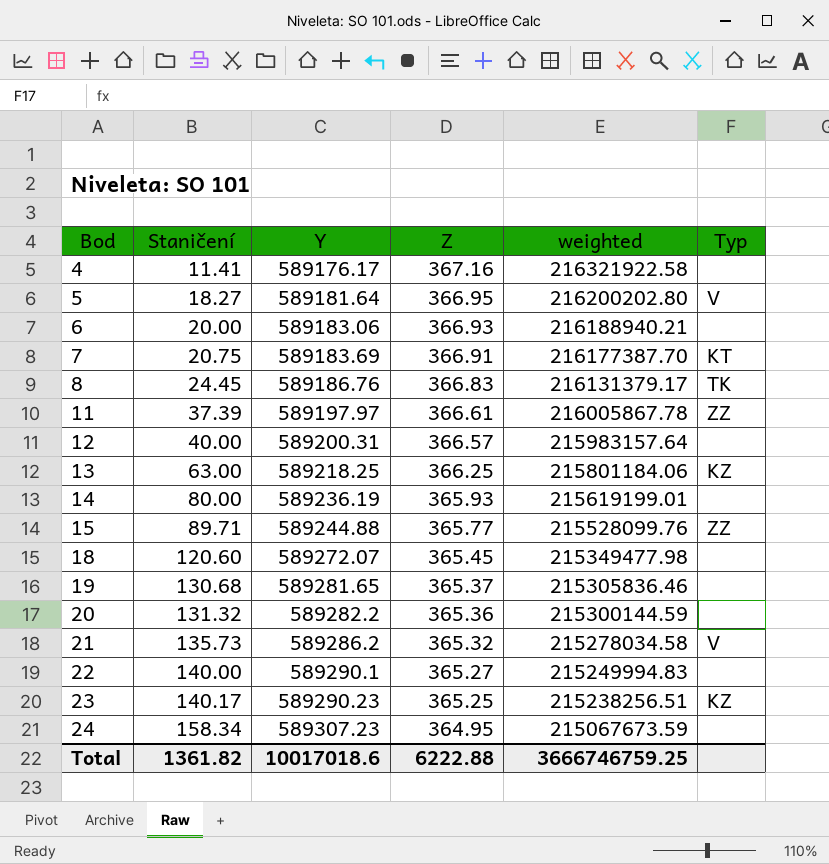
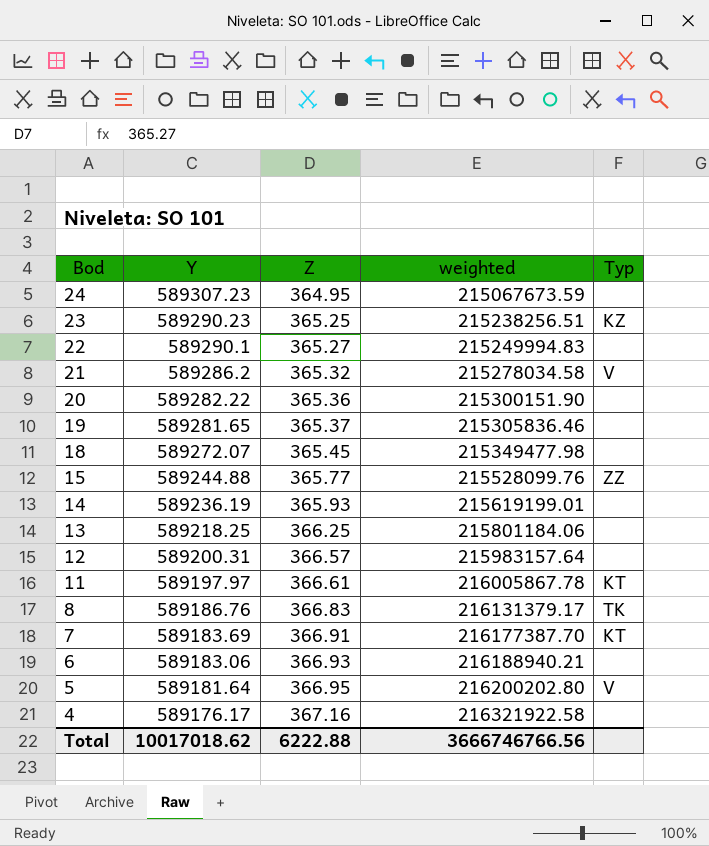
row order: Bod ascending -> Bod descending
column Staničení | position: 2 -> none
20 | Y: 589282.2 -> 589282.22
20 | weighted: 215300144.59 -> 215300151.90
13 | Typ: KZ -> none
11 | Typ: ZZ -> KT
Total | Y: 10017018.6 -> 10017018.62
Total | weighted: 3666746759.25 -> 3666746766.56

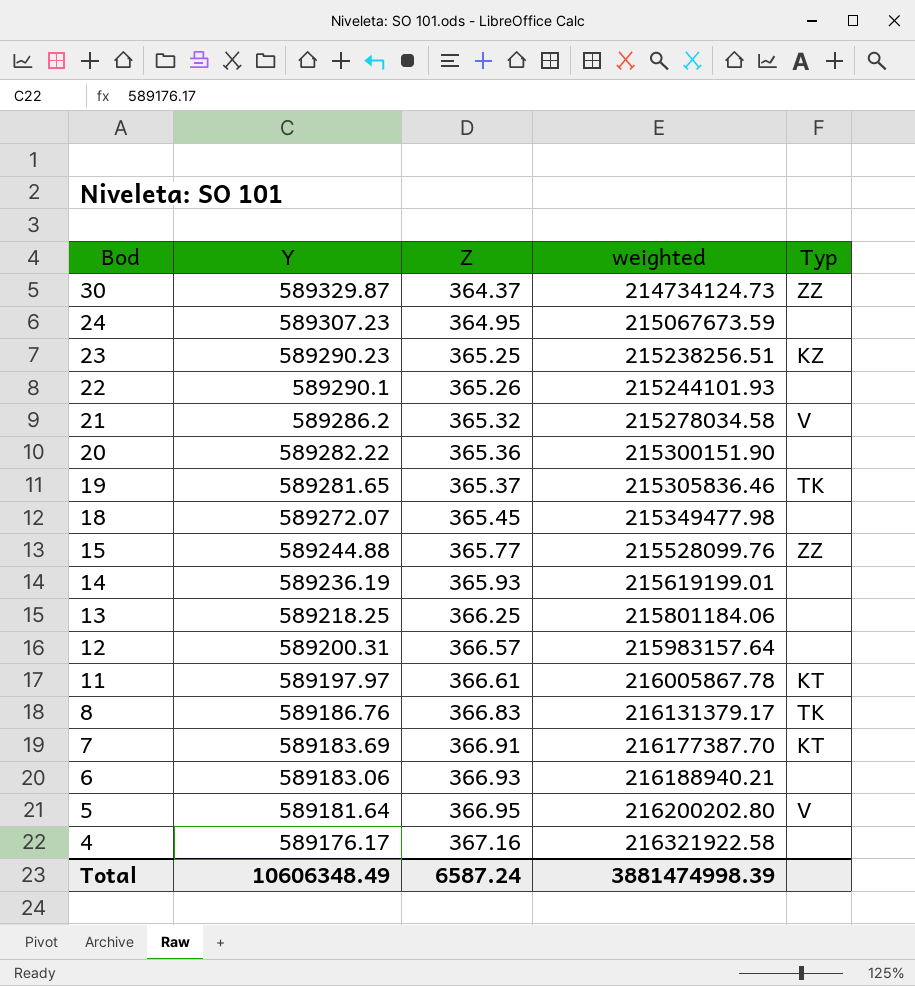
row 30: none -> 589329.87 | 364.37 | 214734124.73 | ZZ
22 | Z: 365.27 -> 365.26
22 | weighted: 215249994.83 -> 215244101.93
19 | Typ: none -> TK
Total | Y: 10017018.62 -> 10606348.49
Total | Z: 6222.88 -> 6587.24
Total | weighted: 3666746766.56 -> 3881474998.39

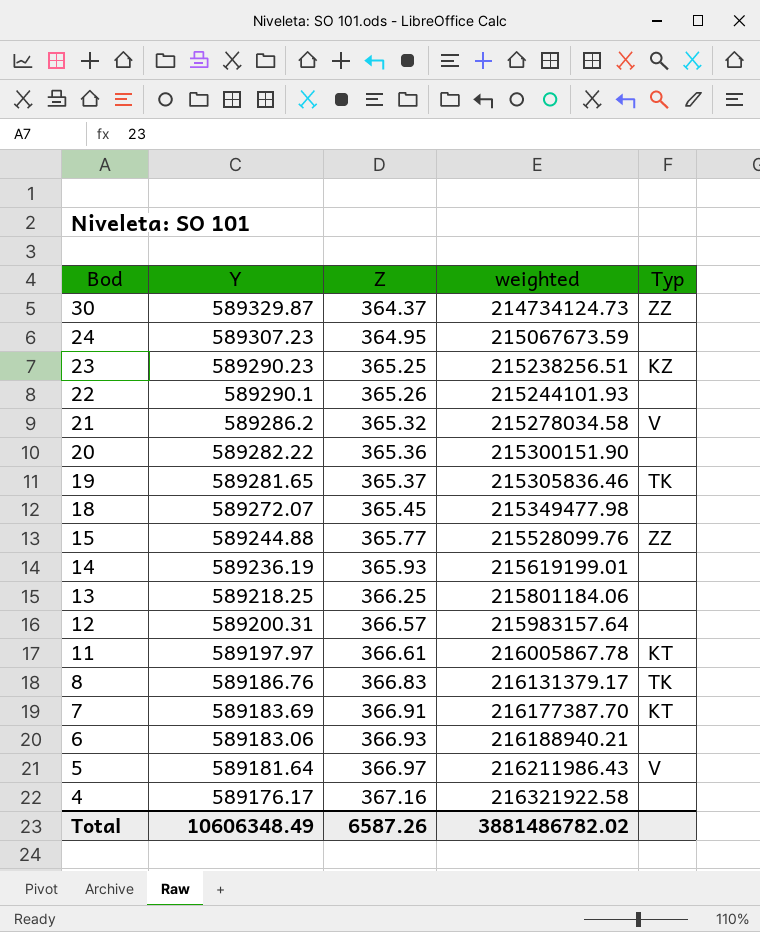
5 | Z: 366.95 -> 366.97
5 | weighted: 216200202.80 -> 216211986.43
Total | Z: 6587.24 -> 6587.26
Total | weighted: 3881474998.39 -> 3881486782.02

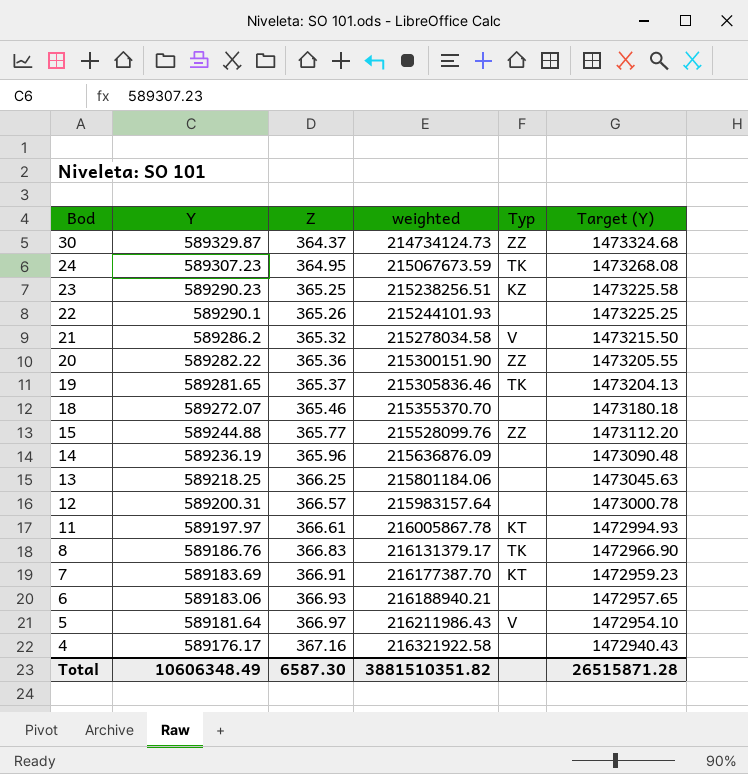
column Target (Y) | formula: none -> [Y] * 2.5
24 | Typ: none -> TK
20 | Typ: none -> ZZ
18 | Z: 365.45 -> 365.46
18 | weighted: 215349477.98 -> 215355370.70
14 | Z: 365.93 -> 365.96
14 | weighted: 215619199.01 -> 215636876.09
Total | Z: 6587.26 -> 6587.30
Total | weighted: 3881486782.02 -> 3881510351.82

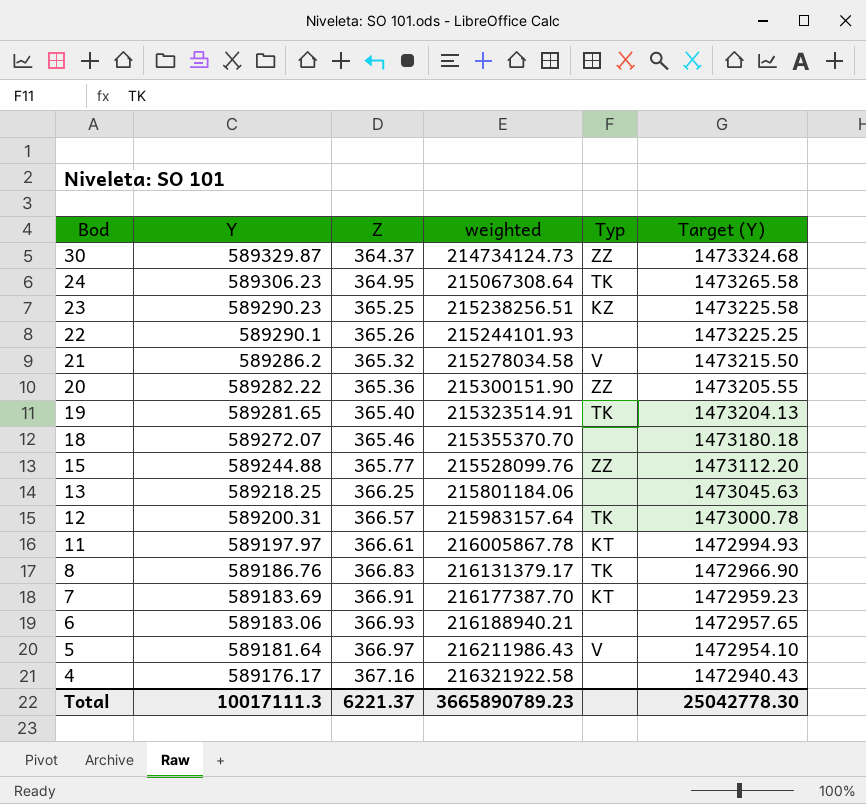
row 14: 589236.19 | 365.96 | 215636876.09 | none | 1473090.48 -> none
24 | Y: 589307.23 -> 589306.23
24 | weighted: 215067673.59 -> 215067308.64
24 | Target (Y): 1473268.08 -> 1473265.58
19 | Z: 365.37 -> 365.40
19 | weighted: 215305836.46 -> 215323514.91
12 | Typ: none -> TK
Total | Y: 10606348.49 -> 10017111.3
Total | Z: 6587.30 -> 6221.37
Total | weighted: 3881510351.82 -> 3665890789.23
Total | Target (Y): 26515871.28 -> 25042778.30

